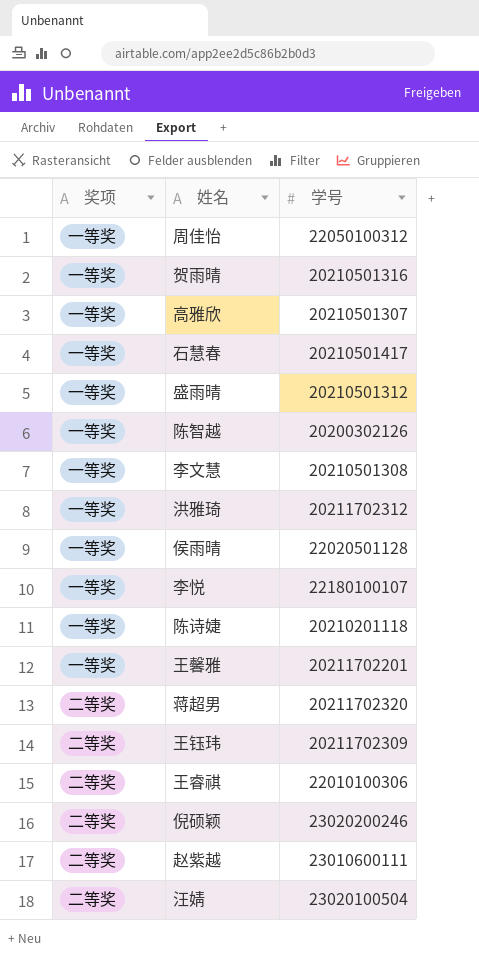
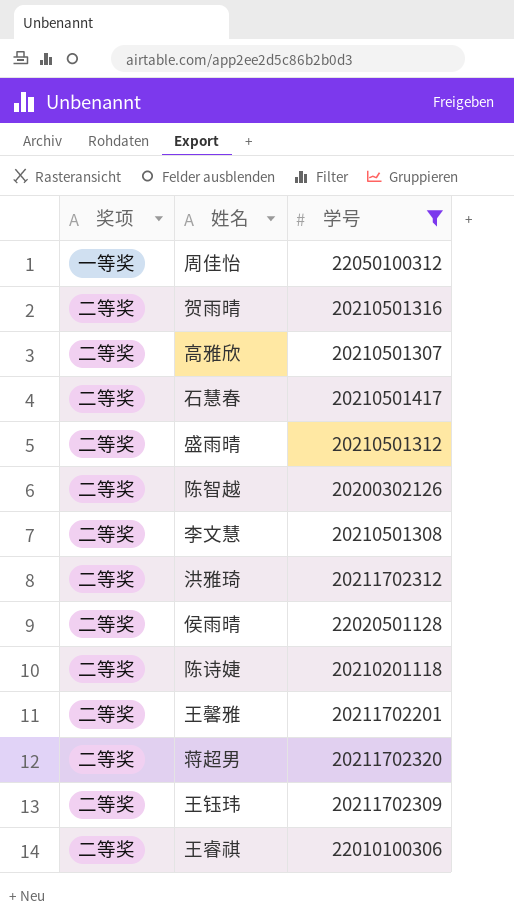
filter: none -> 学号 <= 22050100312
贺雨晴 | 奖项: 一等奖 -> 二等奖
高雅欣 | 奖项: 一等奖 -> 二等奖
石慧春 | 奖项: 一等奖 -> 二等奖
盛雨晴 | 奖项: 一等奖 -> 二等奖
陈智越 | 奖项: 一等奖 -> 二等奖
李文慧 | 奖项: 一等奖 -> 二等奖
洪雅琦 | 奖项: 一等奖 -> 二等奖
侯雨晴 | 奖项: 一等奖 -> 二等奖
陈诗婕 | 奖项: 一等奖 -> 二等奖
王馨雅 | 奖项: 一等奖 -> 二等奖

